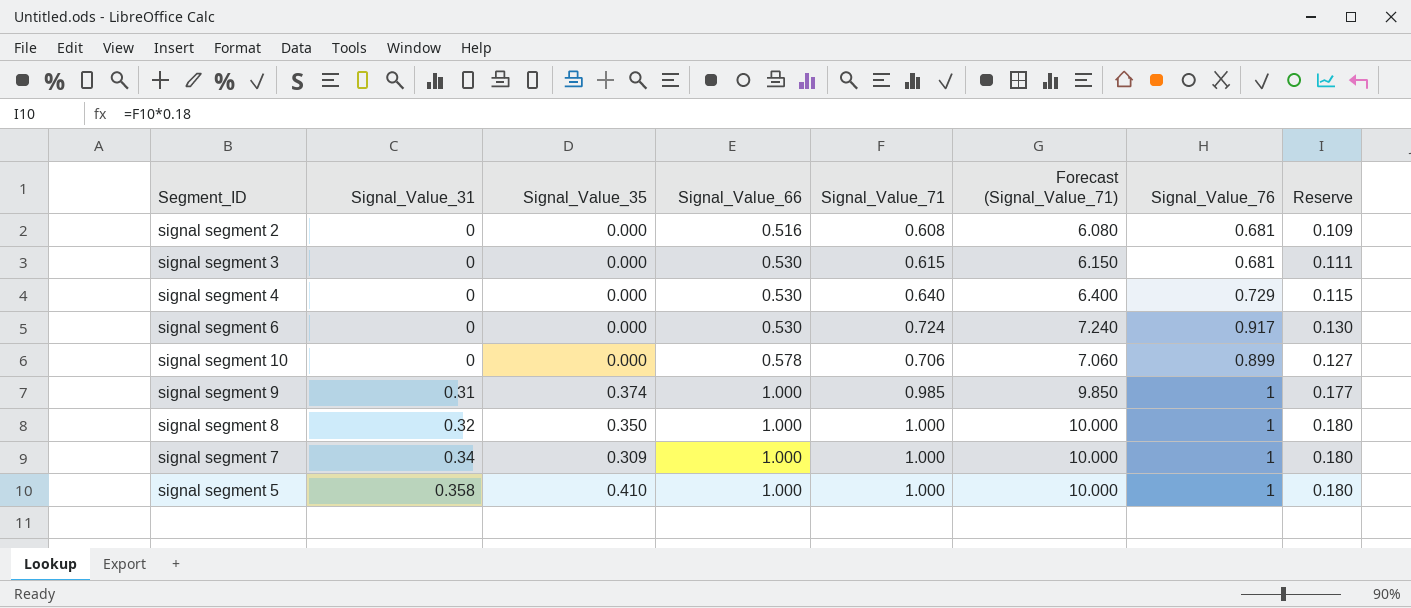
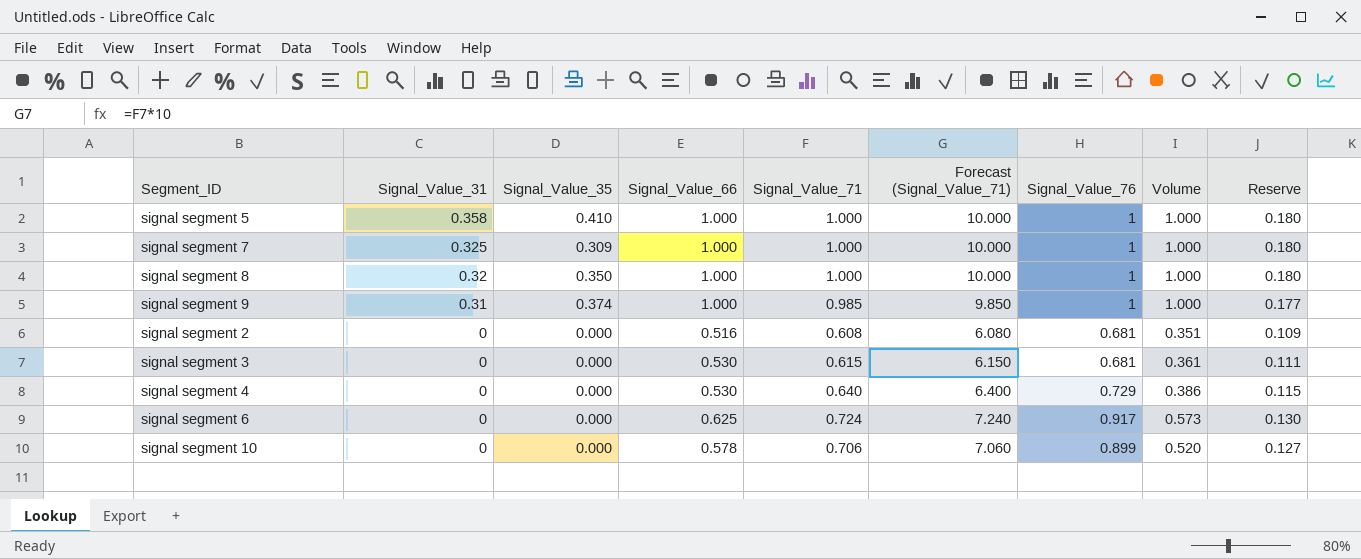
row order: Signal_Value_31 ascending -> Signal_Value_31 descending
column Volume | formula: none -> [Signal_Value_66] * [Signal_Value_76]
signal segment 7 | Signal_Value_31: 0.34 -> 0.325
signal segment 6 | Signal_Value_66: 0.530 -> 0.625

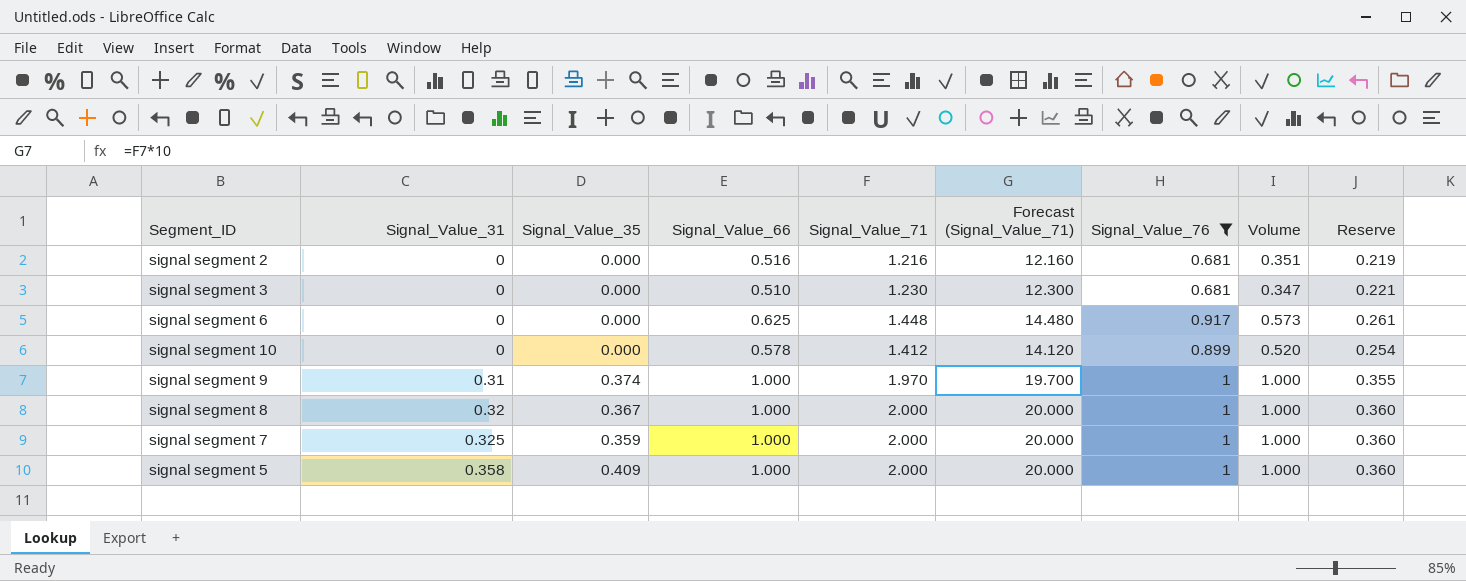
filter: none -> Signal_Value_76 != 0.729
row order: Signal_Value_31 descending -> Signal_Value_31 ascending
signal segment 2 | Signal_Value_71: 0.608 -> 1.216
signal segment 2 | Forecast (Signal_Value_71): 6.080 -> 12.160
signal segment 2 | Reserve: 0.109 -> 0.219
signal segment 3 | Signal_Value_66: 0.530 -> 0.510
signal segment 3 | Signal_Value_71: 0.615 -> 1.230
signal segment 3 | Forecast (Signal_Value_71): 6.150 -> 12.300
signal segment 3 | Volume: 0.361 -> 0.347
signal segment 3 | Reserve: 0.111 -> 0.221
signal segment 6 | Signal_Value_71: 0.724 -> 1.448
signal segment 6 | Forecast (Signal_Value_71): 7.240 -> 14.480
signal segment 6 | Reserve: 0.130 -> 0.261
signal segment 10 | Signal_Value_71: 0.706 -> 1.412
signal segment 10 | Forecast (Signal_Value_71): 7.060 -> 14.120
signal segment 10 | Reserve: 0.127 -> 0.254
signal segment 9 | Signal_Value_71: 0.985 -> 1.970
signal segment 9 | Forecast (Signal_Value_71): 9.850 -> 19.700
signal segment 9 | Reserve: 0.177 -> 0.355
signal segment 8 | Signal_Value_35: 0.350 -> 0.367
signal segment 8 | Signal_Value_71: 1.000 -> 2.000
signal segment 8 | Forecast (Signal_Value_71): 10.000 -> 20.000
signal segment 8 | Reserve: 0.180 -> 0.360
signal segment 7 | Signal_Value_35: 0.309 -> 0.359
signal segment 7 | Signal_Value_71: 1.000 -> 2.000
signal segment 7 | Forecast (Signal_Value_71): 10.000 -> 20.000
signal segment 7 | Reserve: 0.180 -> 0.360
signal segment 5 | Signal_Value_35: 0.410 -> 0.409
signal segment 5 | Signal_Value_71: 1.000 -> 2.000
signal segment 5 | Forecast (Signal_Value_71): 10.000 -> 20.000
signal segment 5 | Reserve: 0.180 -> 0.360

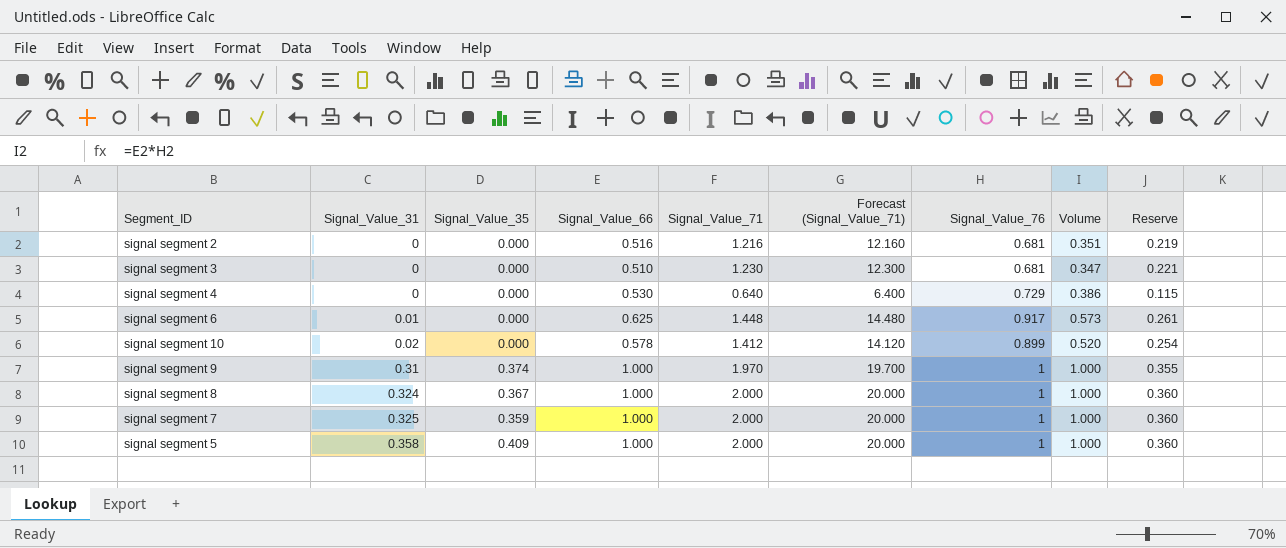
filter: Signal_Value_76 != 0.729 -> none
signal segment 6 | Signal_Value_31: 0 -> 0.01
signal segment 10 | Signal_Value_31: 0 -> 0.02
signal segment 8 | Signal_Value_31: 0.32 -> 0.324

